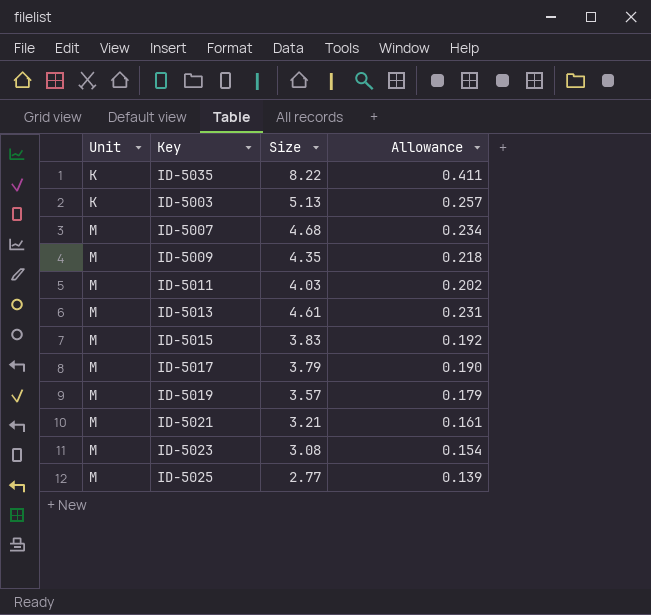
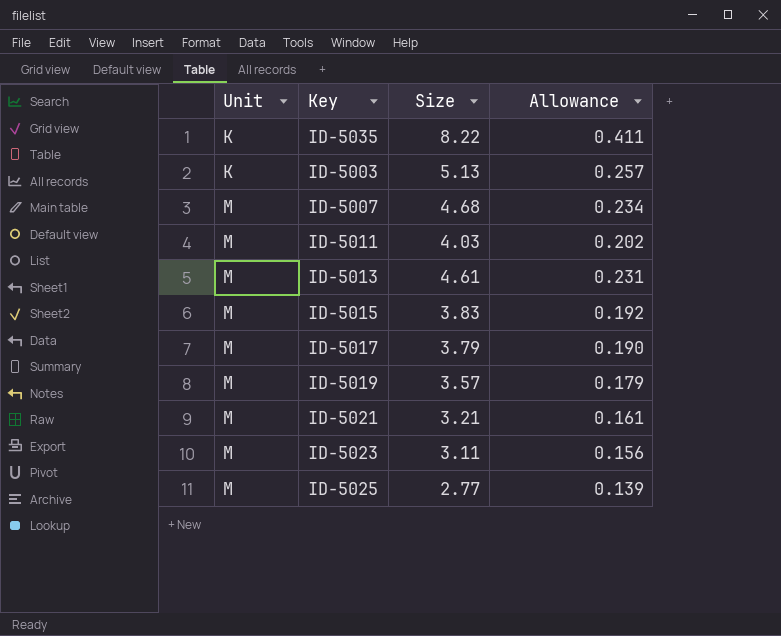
row ID-5009: M | 4.35 | 0.218 -> none
ID-5023 | Size: 3.08 -> 3.11
ID-5023 | Allowance: 0.154 -> 0.156

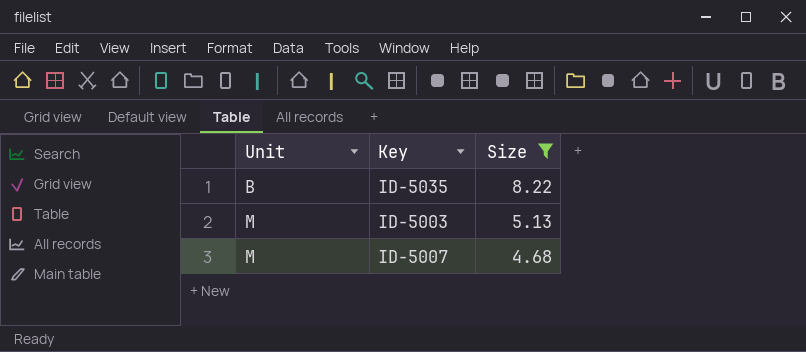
filter: none -> Size >= 4.68
column Allowance | formula: [Size] * 0.05 -> none
ID-5035 | Unit: K -> B
ID-5003 | Unit: K -> M

